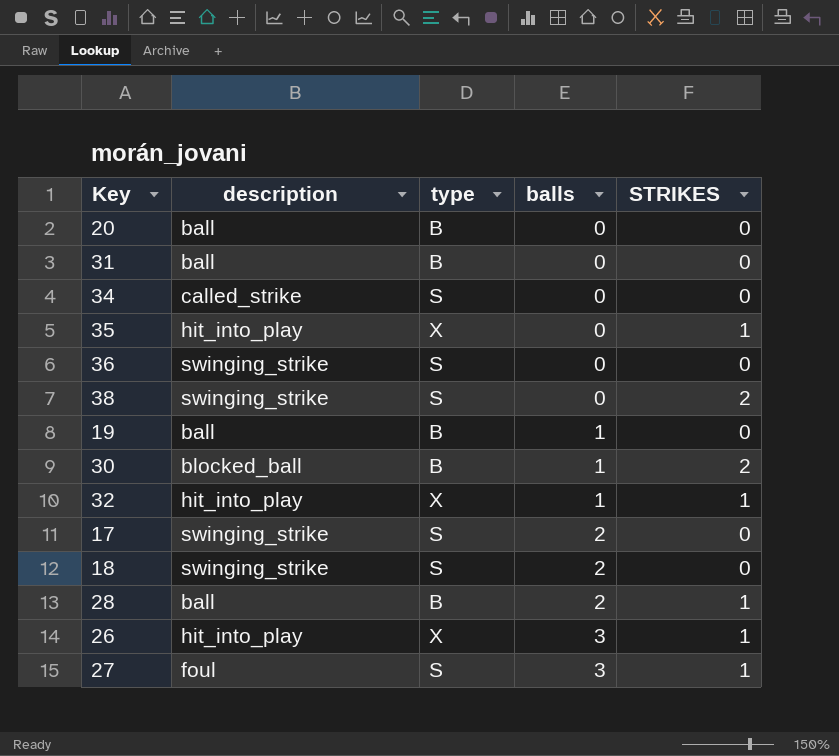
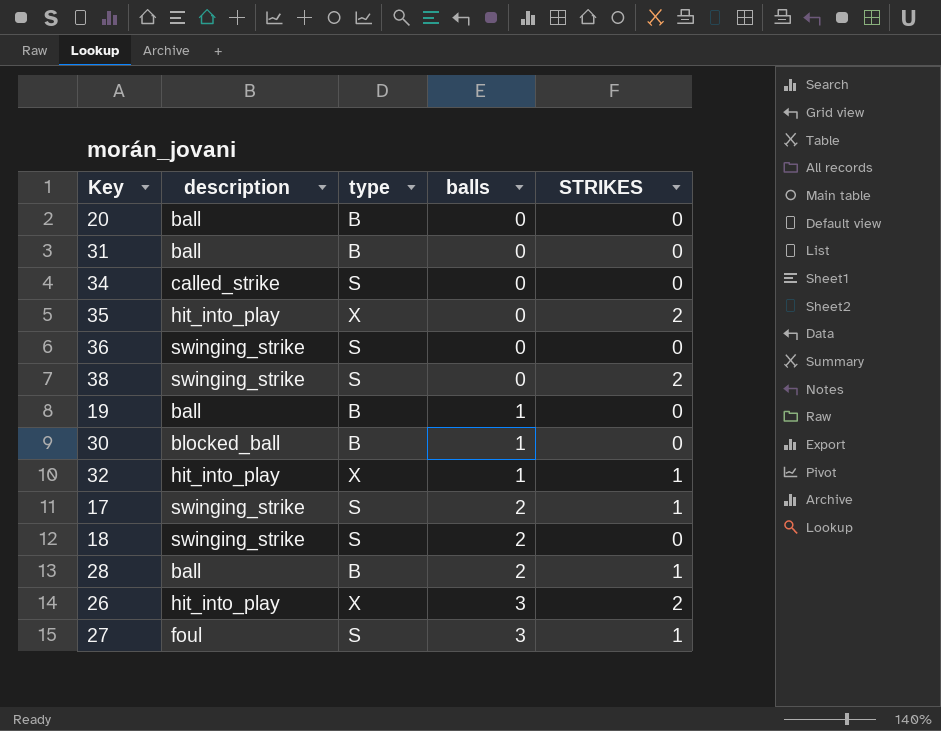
35 | STRIKES: 1 -> 2
30 | STRIKES: 2 -> 0
17 | STRIKES: 0 -> 1
26 | STRIKES: 1 -> 2

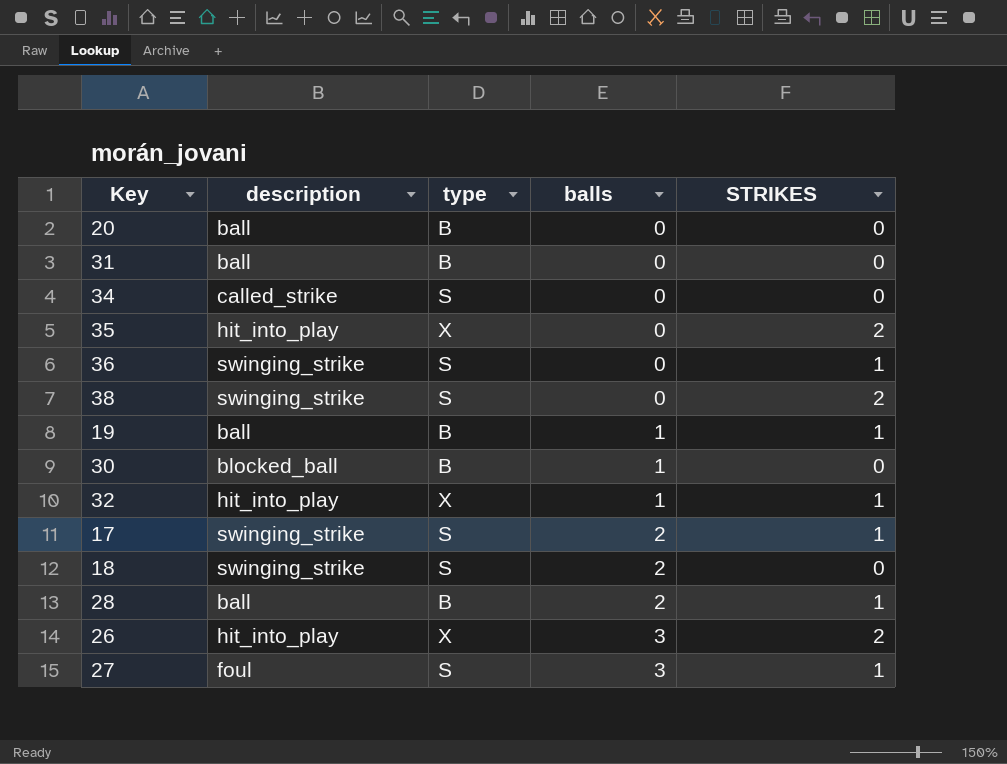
36 | STRIKES: 0 -> 1
19 | STRIKES: 0 -> 1

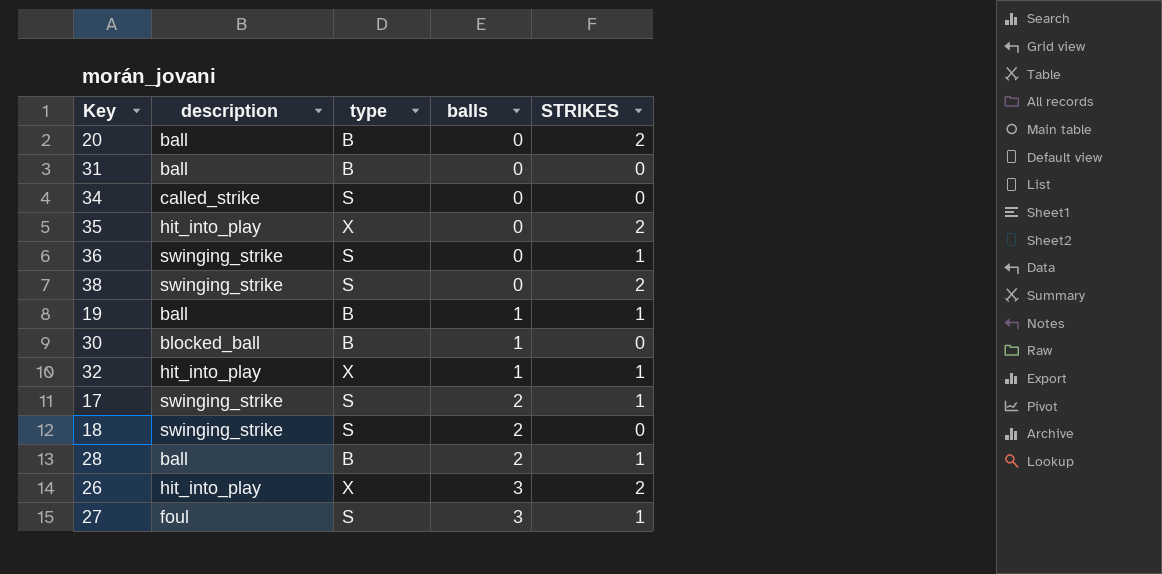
20 | STRIKES: 0 -> 2

